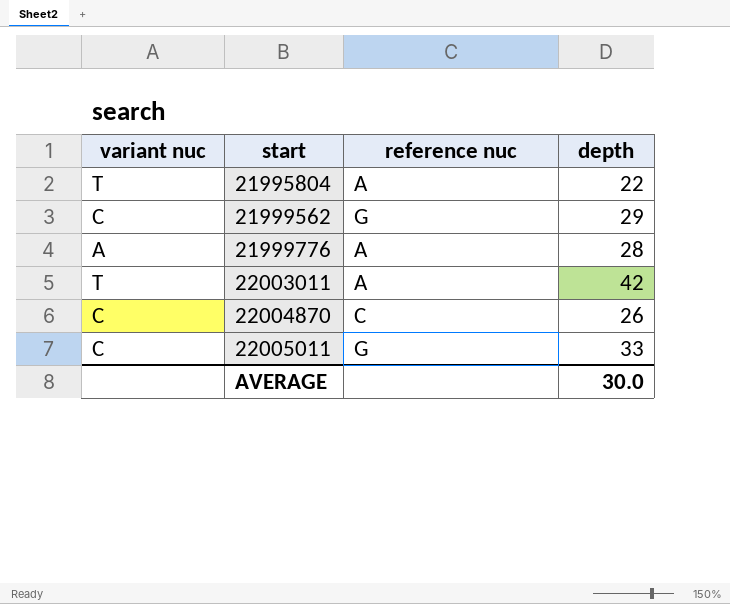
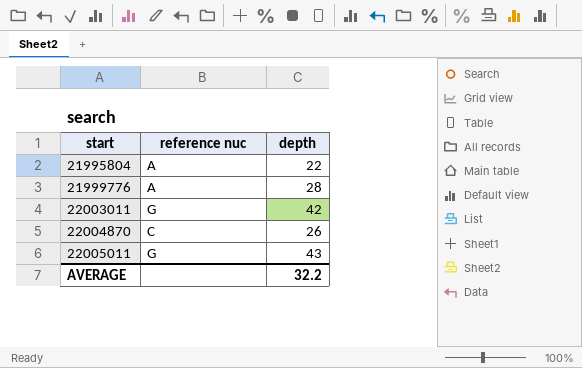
column variant nuc | position: 1 -> none
row 21999562: C | G | 29 -> none
22003011 | reference nuc: A -> G
22005011 | depth: 33 -> 43
AVERAGE | depth: 30.0 -> 32.2

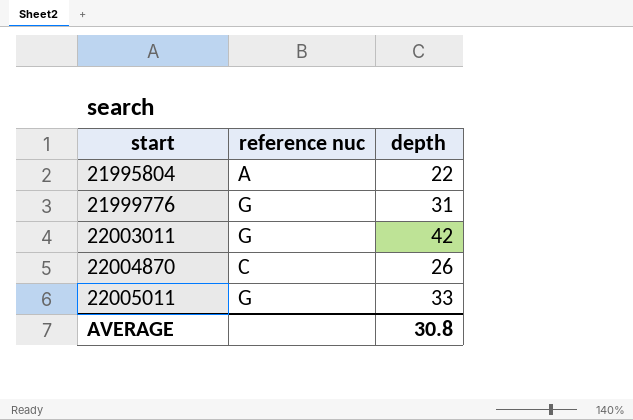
21999776 | reference nuc: A -> G
21999776 | depth: 28 -> 31
22005011 | depth: 43 -> 33
AVERAGE | depth: 32.2 -> 30.8

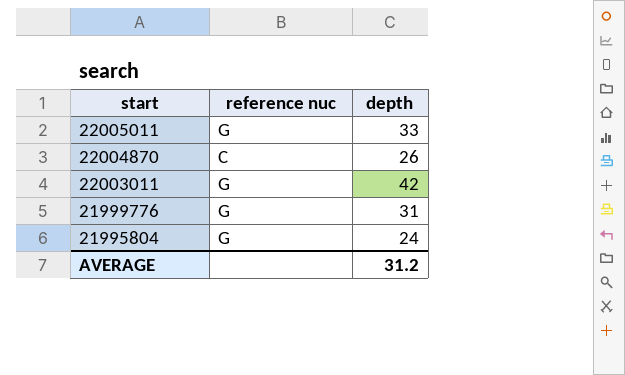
row order: start ascending -> start descending
21995804 | reference nuc: A -> G
21995804 | depth: 22 -> 24
AVERAGE | depth: 30.8 -> 31.2

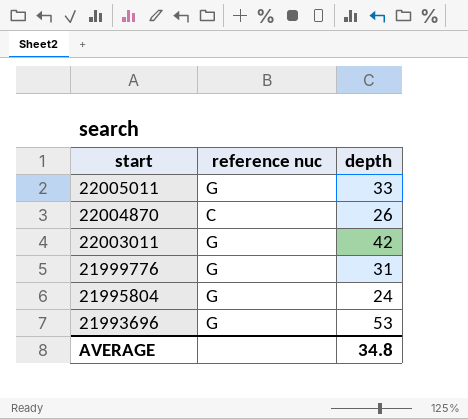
row 21993696: none -> G | 53
AVERAGE | depth: 31.2 -> 34.8

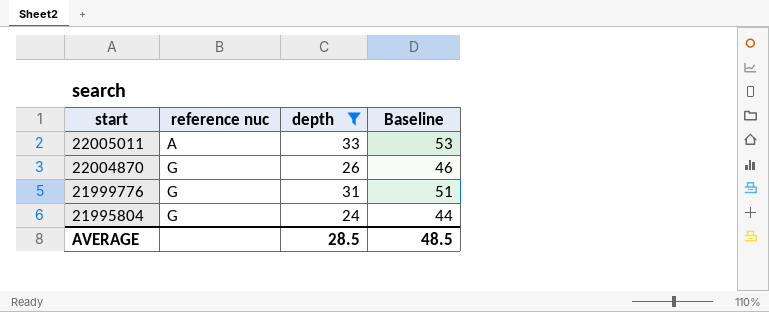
filter: none -> depth <= 33
column Baseline | formula: none -> [depth] + 20
22005011 | reference nuc: G -> A
22004870 | reference nuc: C -> G
AVERAGE | depth: 34.8 -> 28.5

